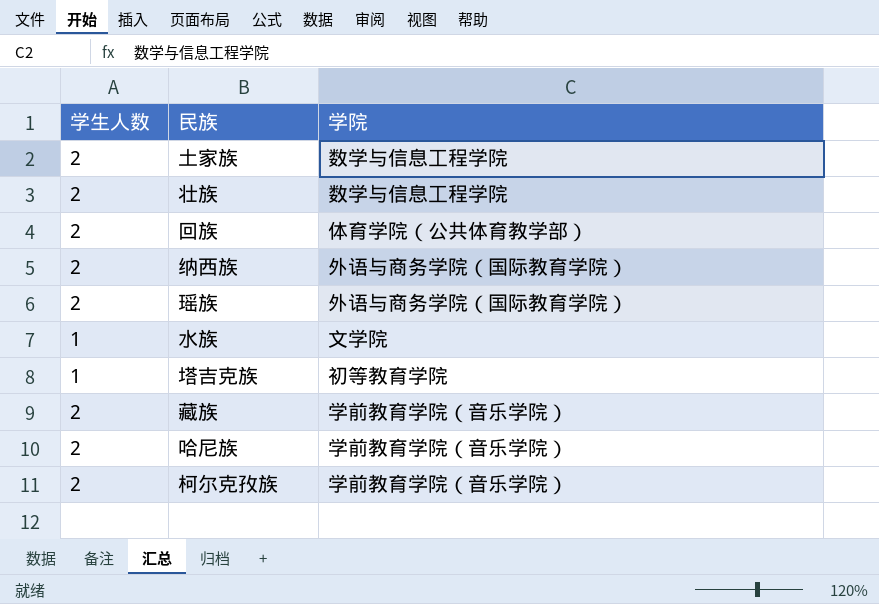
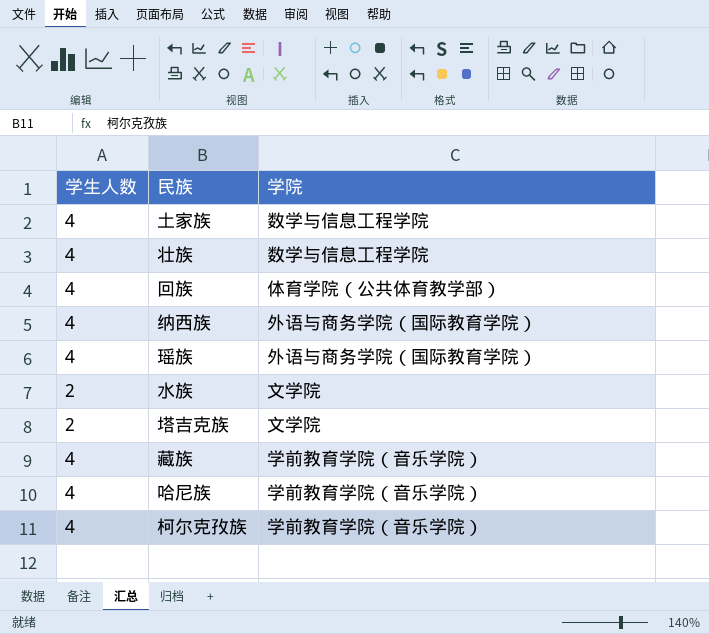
土家族 | 学生人数: 2 -> 4
壮族 | 学生人数: 2 -> 4
回族 | 学生人数: 2 -> 4
纳西族 | 学生人数: 2 -> 4
瑶族 | 学生人数: 2 -> 4
水族 | 学生人数: 1 -> 2
塔吉克族 | 学生人数: 1 -> 2
塔吉克族 | 学院: 初等教育学院 -> 文学院
藏族 | 学生人数: 2 -> 4
哈尼族 | 学生人数: 2 -> 4
柯尔克孜族 | 学生人数: 2 -> 4

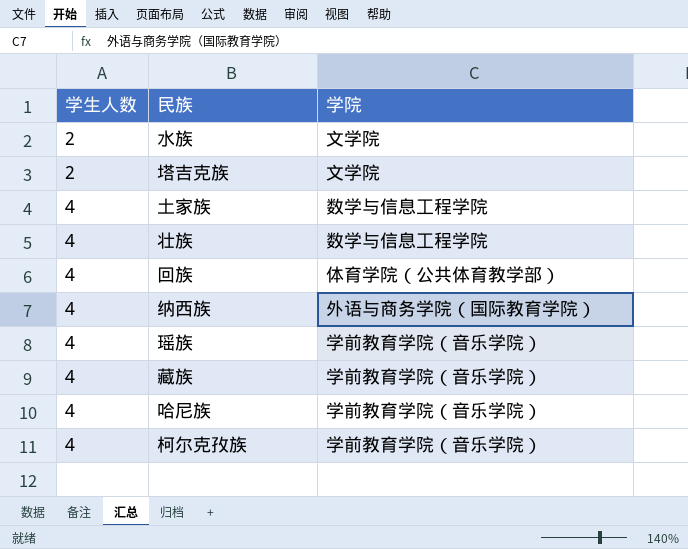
row order: none -> 学生人数 ascending
瑶族 | 学院: 外语与商务学院（国际教育学院） -> 学前教育学院（音乐学院）

